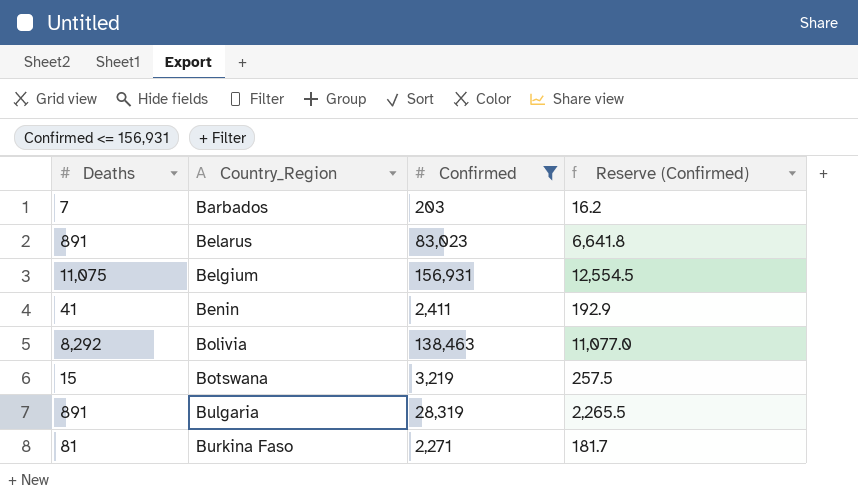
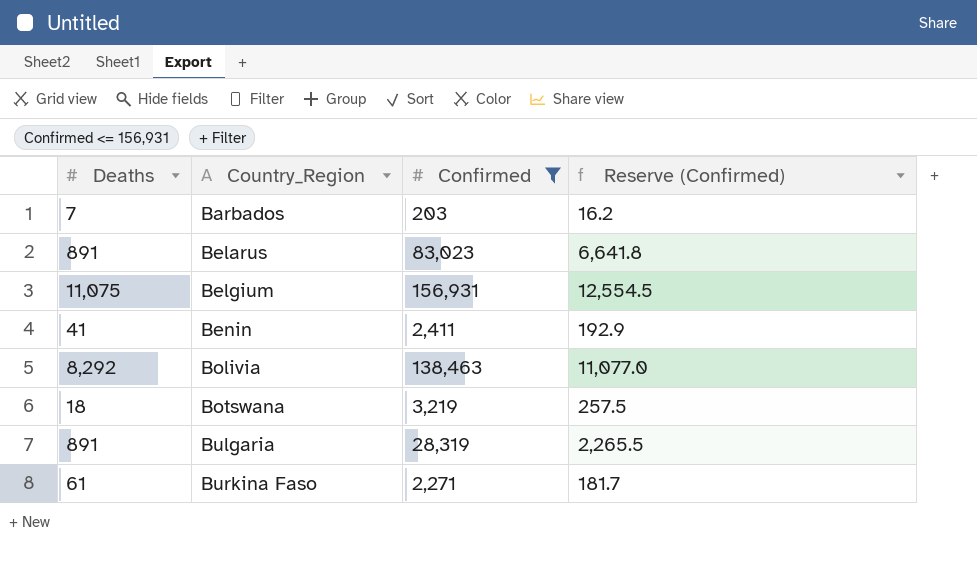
Botswana | Deaths: 15 -> 18
Burkina Faso | Deaths: 81 -> 61

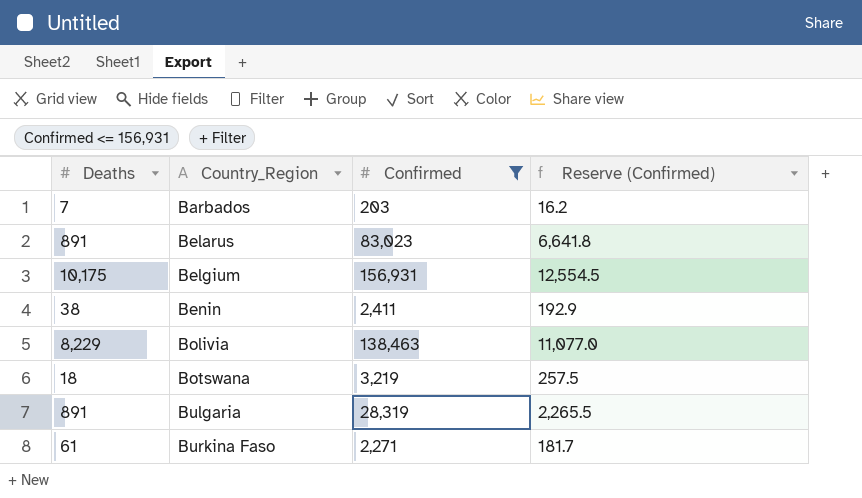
Belgium | Deaths: 11,075 -> 10,175
Benin | Deaths: 41 -> 38
Bolivia | Deaths: 8,292 -> 8,229

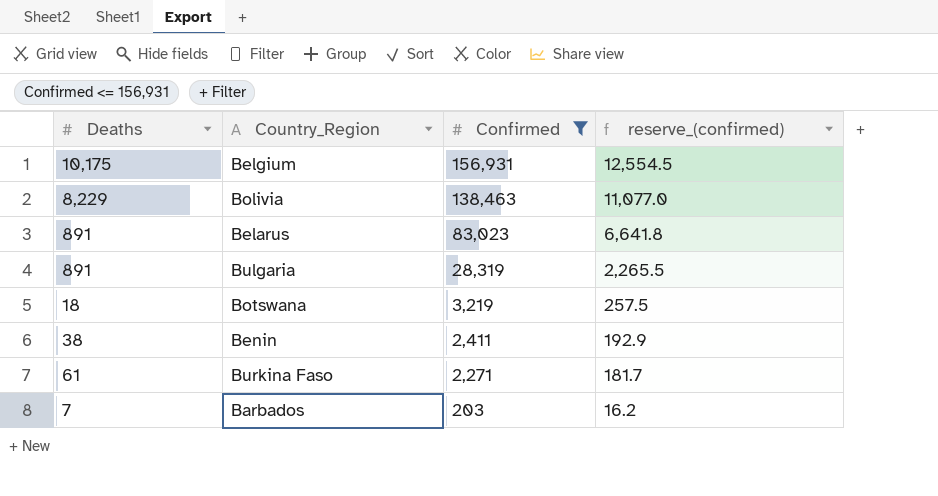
row order: Country_Region ascending -> Confirmed descending
column name: Reserve (Confirmed) -> reserve_(confirmed)

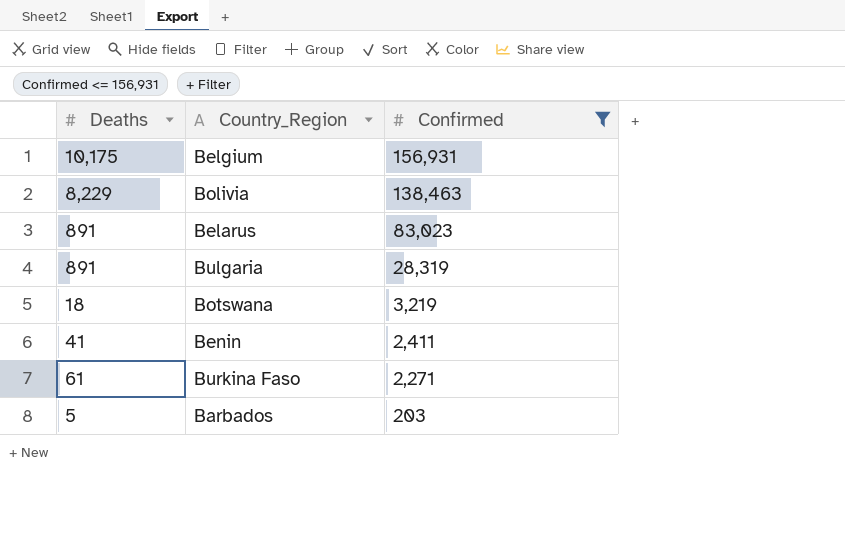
column reserve_(confirmed) | formula: [Confirmed] * 0.08 -> none
Benin | Deaths: 38 -> 41
Barbados | Deaths: 7 -> 5

